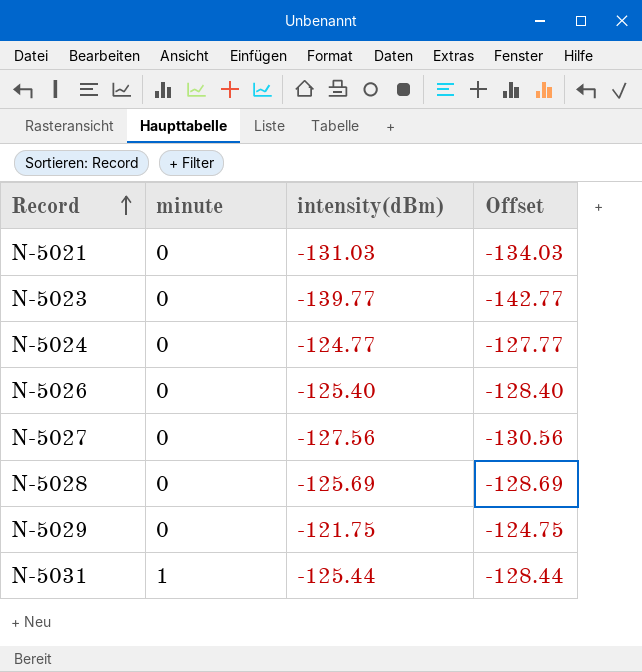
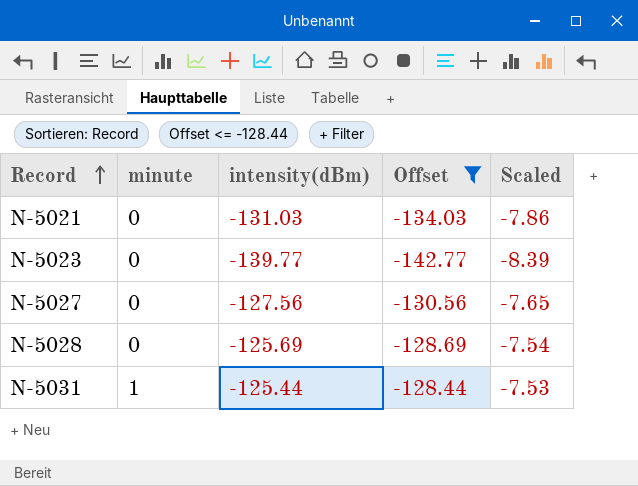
filter: none -> Offset <= -128.44
column Scaled | formula: none -> [intensity(dBm)] * 0.06

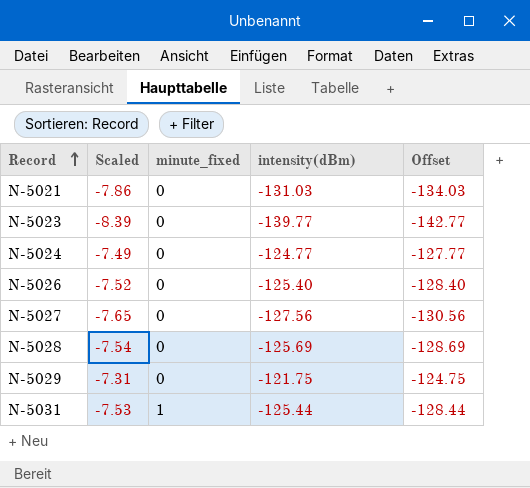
filter: Offset <= -128.44 -> none
column Scaled | position: 5 -> 2
column name: minute -> minute_fixed

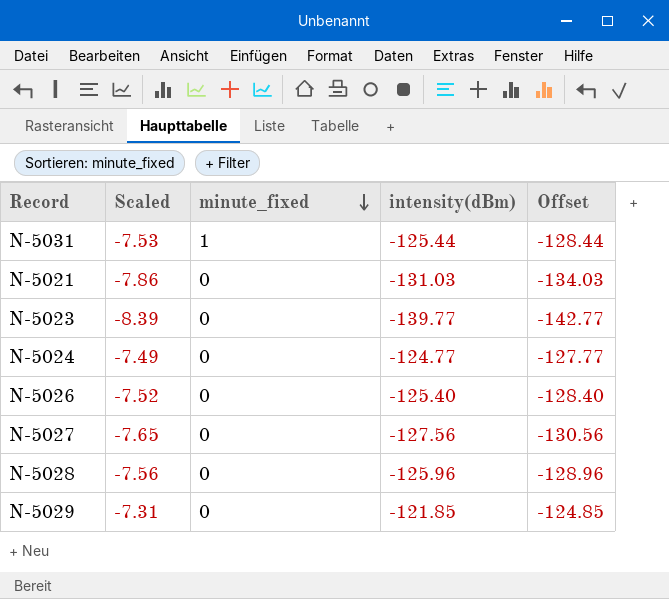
row order: Record ascending -> minute_fixed descending
N-5028 | Scaled: -7.54 -> -7.56
N-5028 | intensity(dBm): -125.69 -> -125.96
N-5028 | Offset: -128.69 -> -128.96
N-5029 | intensity(dBm): -121.75 -> -121.85
N-5029 | Offset: -124.75 -> -124.85

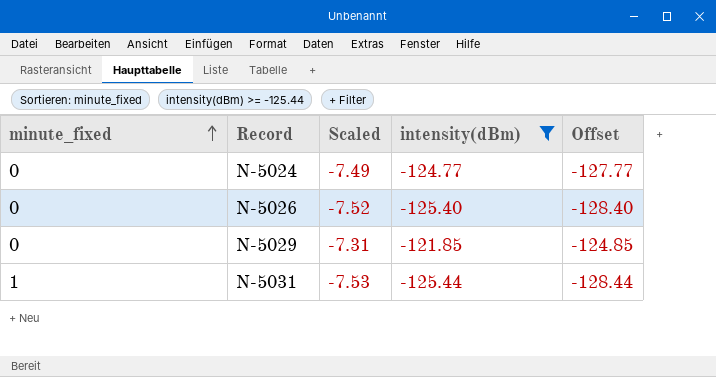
filter: none -> intensity(dBm) >= -125.44
row order: minute_fixed descending -> minute_fixed ascending
column minute_fixed | position: 3 -> 1

